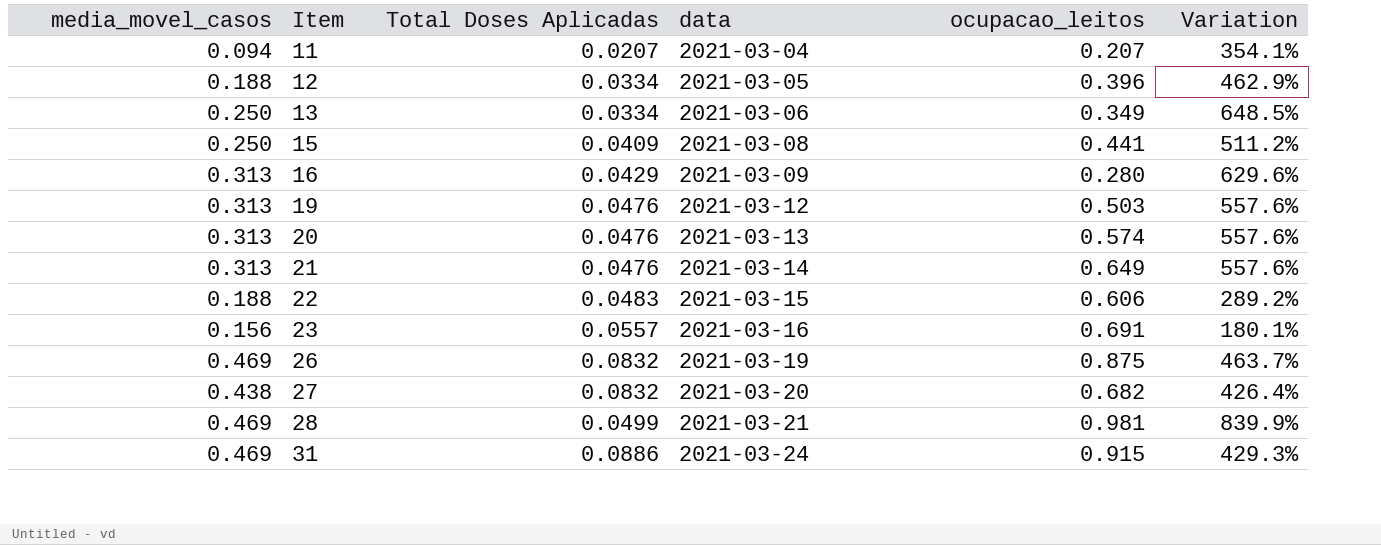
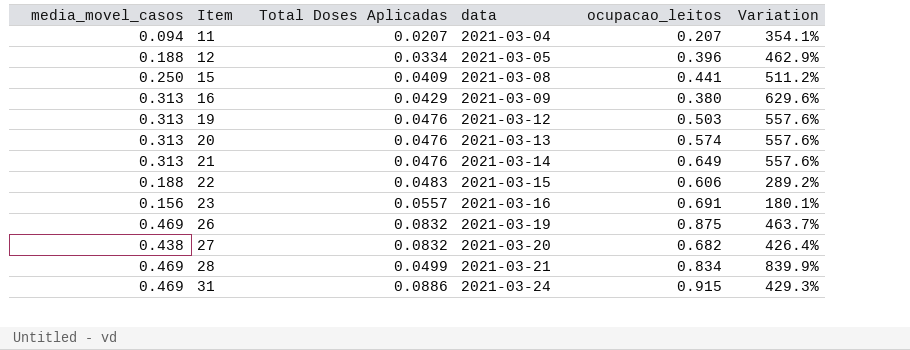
row 13: 0.250 | 0.0334 | 2021-03-06 | 0.349 | 648.5% -> none
16 | ocupacao_leitos: 0.280 -> 0.380
28 | ocupacao_leitos: 0.981 -> 0.834

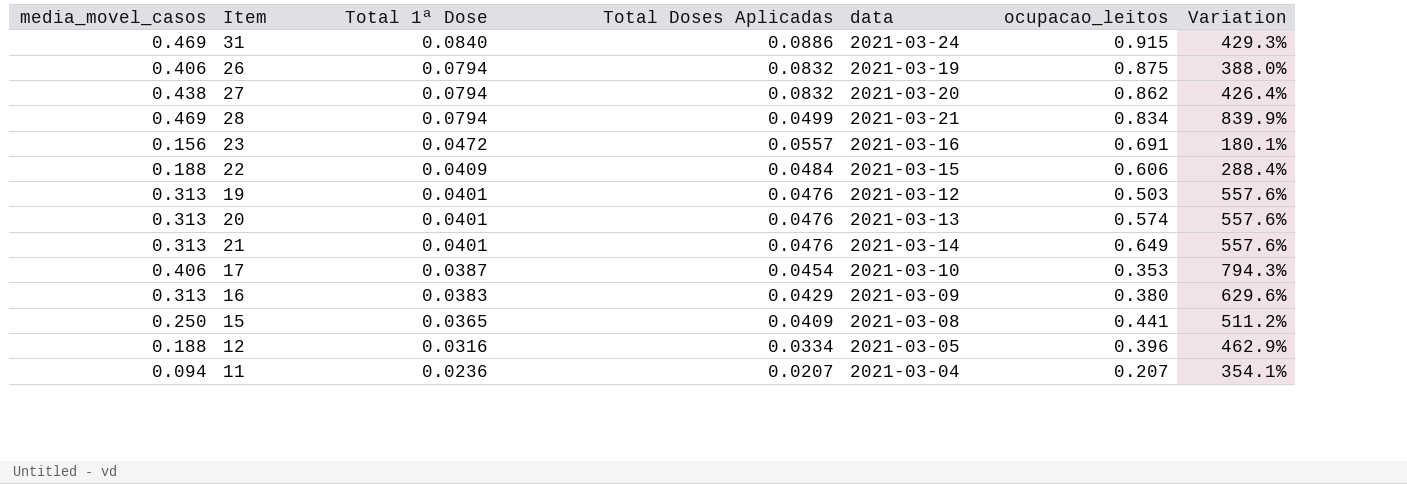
row order: Item ascending -> Total 1ª Dose descending
column Total 1ª Dose | position: none -> 3
26 | media_movel_casos: 0.469 -> 0.406
26 | Variation: 463.7% -> 388.0%
27 | ocupacao_leitos: 0.682 -> 0.862
22 | Total Doses Aplicadas: 0.0483 -> 0.0484
22 | Variation: 289.2% -> 288.4%
row 17: none -> 0.406 | 0.0387 | 0.0454 | 2021-03-10 | 0.353 | 794.3%

